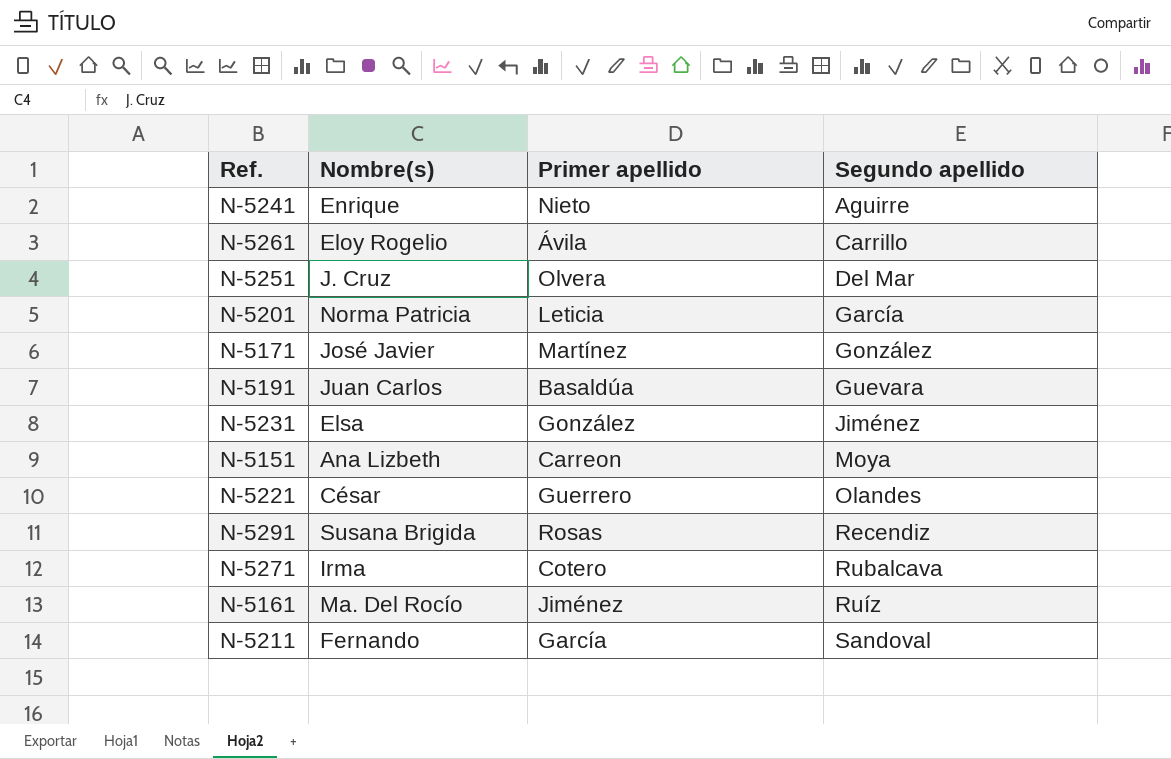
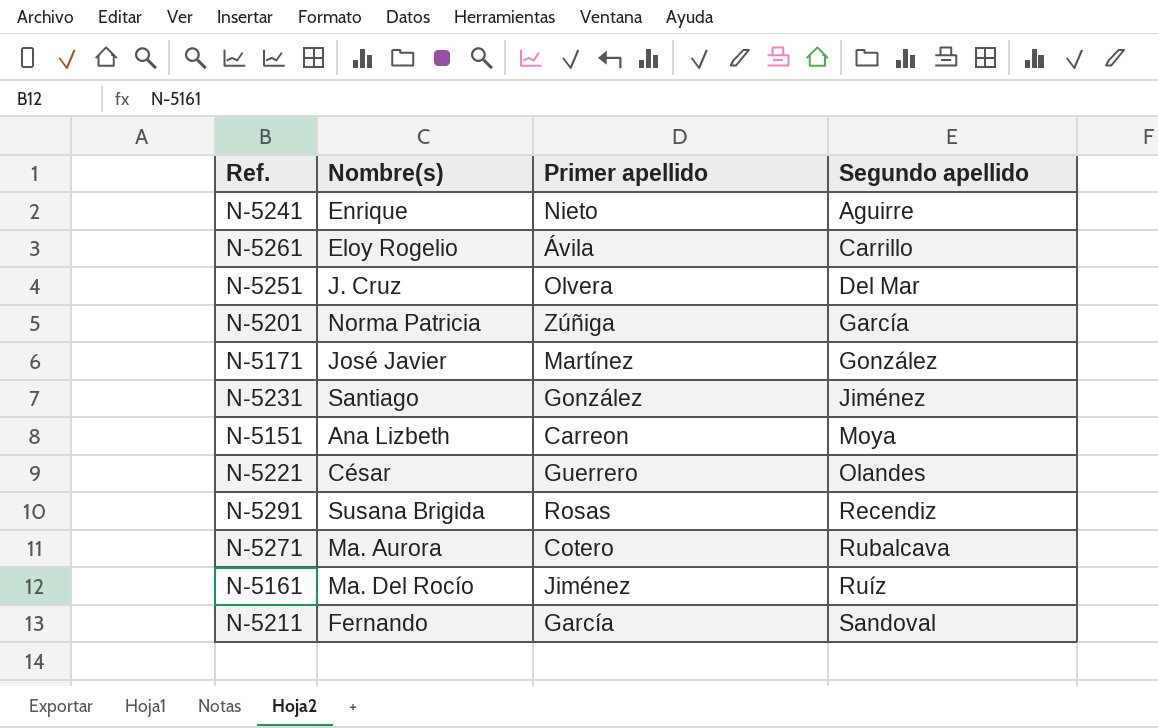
row N-5191: Juan Carlos | Basaldúa | Guevara -> none
N-5201 | Primer apellido: Leticia -> Zúñiga
N-5231 | Nombre(s): Elsa -> Santiago
N-5271 | Nombre(s): Irma -> Ma. Aurora

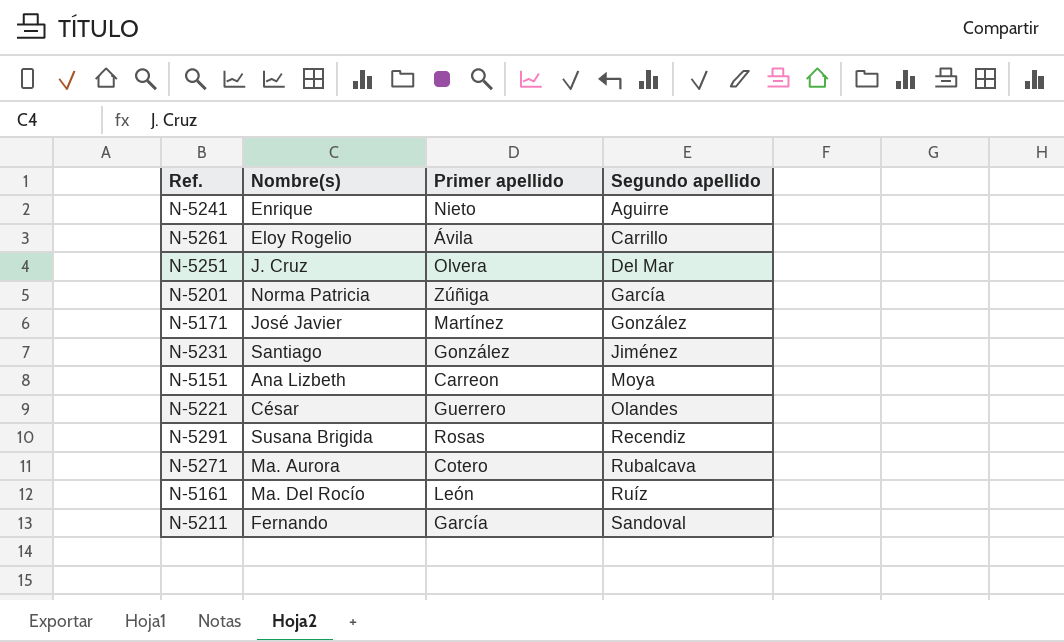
N-5161 | Primer apellido: Jiménez -> León

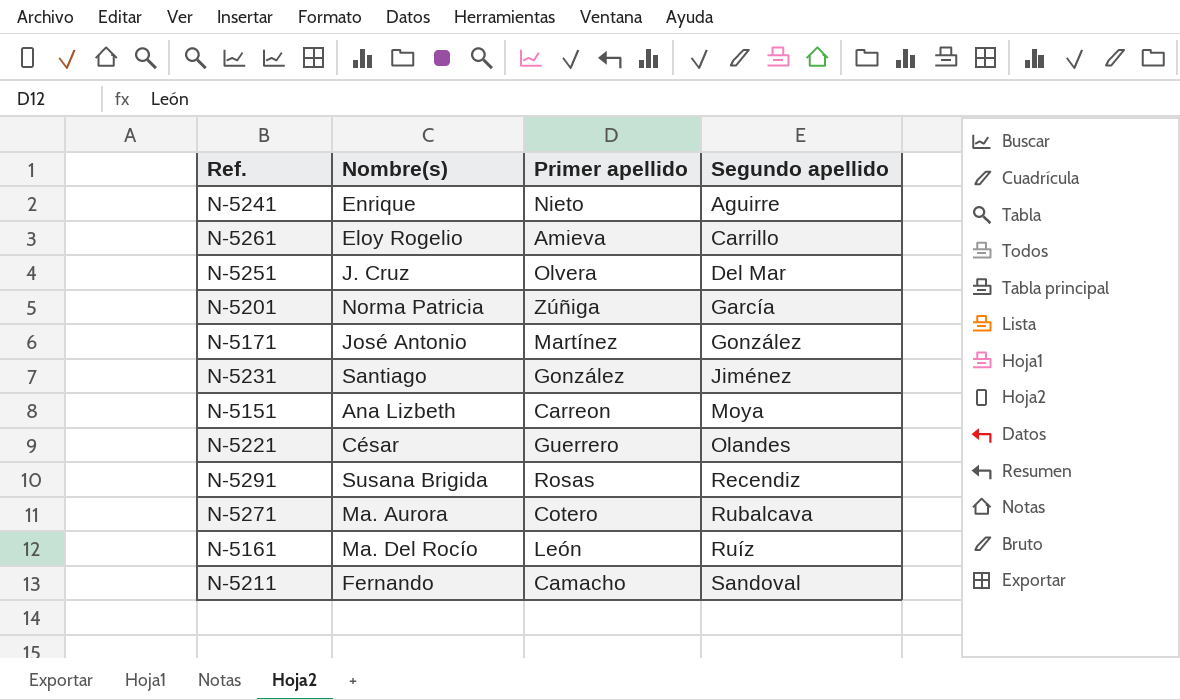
N-5261 | Primer apellido: Ávila -> Amieva
N-5171 | Nombre(s): José Javier -> José Antonio
N-5211 | Primer apellido: García -> Camacho

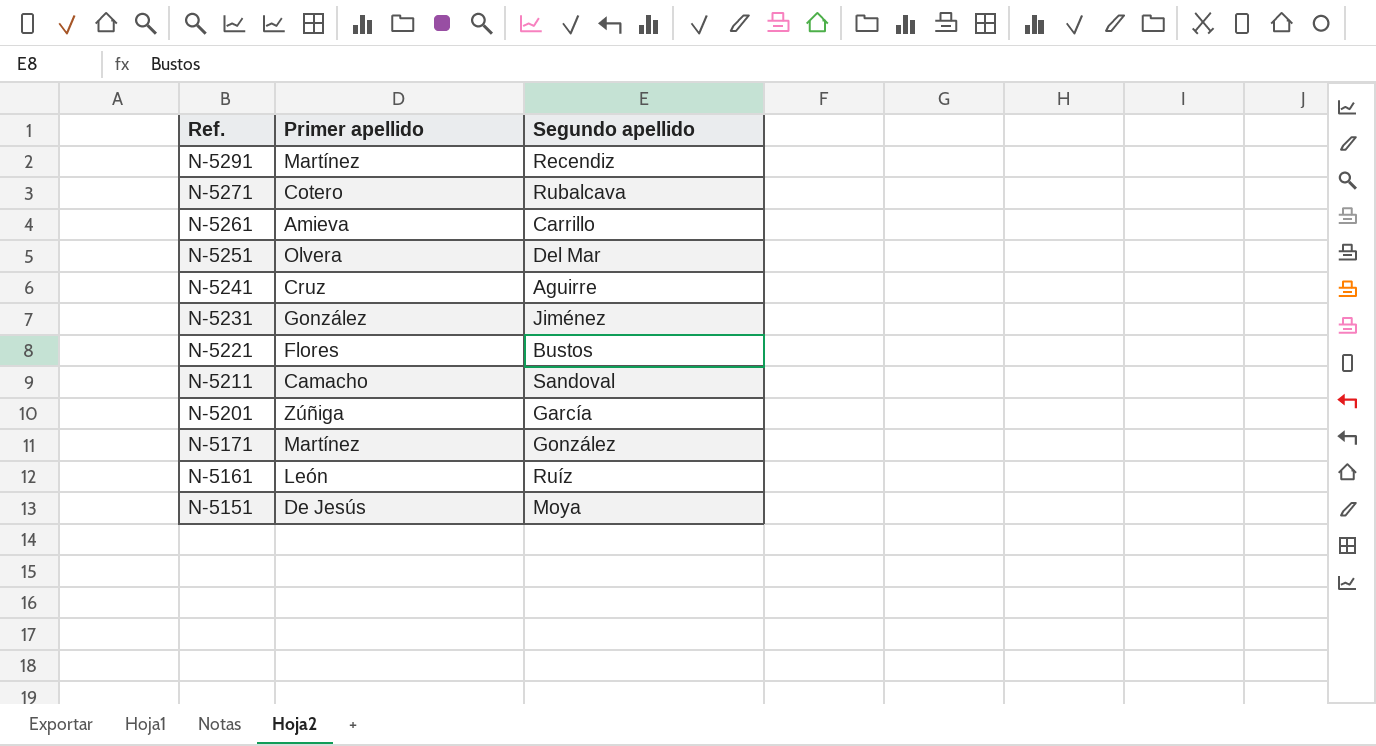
row order: Segundo apellido ascending -> Ref. descending
column Nombre(s) | position: 2 -> none
N-5291 | Primer apellido: Rosas -> Martínez
N-5241 | Primer apellido: Nieto -> Cruz
N-5221 | Primer apellido: Guerrero -> Flores
N-5221 | Segundo apellido: Olandes -> Bustos
N-5151 | Primer apellido: Carreon -> De Jesús

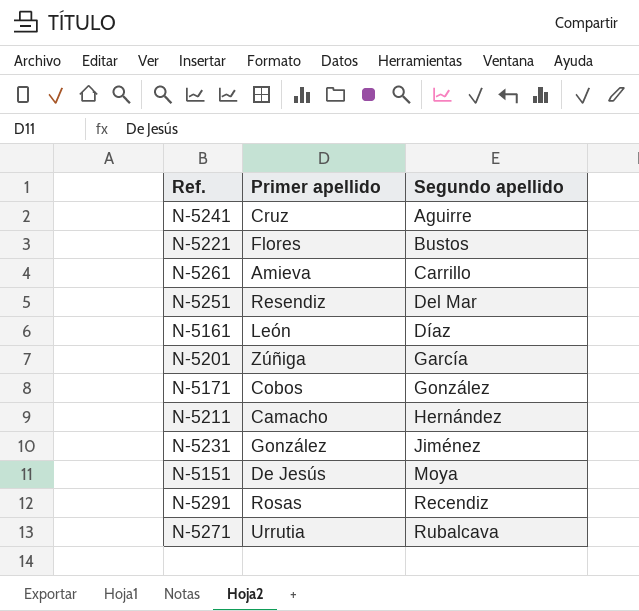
row order: Ref. descending -> Segundo apellido ascending
N-5251 | Primer apellido: Olvera -> Resendiz
N-5161 | Segundo apellido: Ruíz -> Díaz
N-5171 | Primer apellido: Martínez -> Cobos
N-5211 | Segundo apellido: Sandoval -> Hernández
N-5291 | Primer apellido: Martínez -> Rosas
N-5271 | Primer apellido: Cotero -> Urrutia

